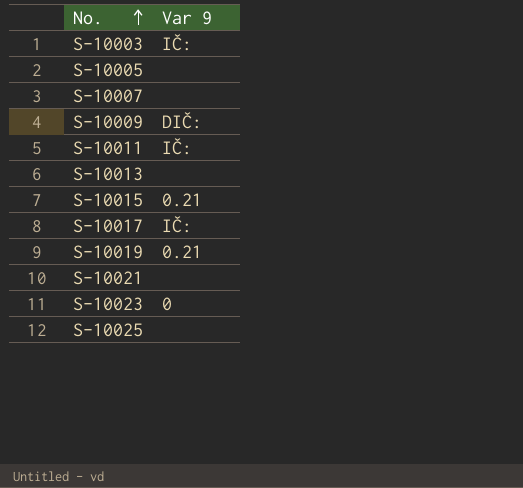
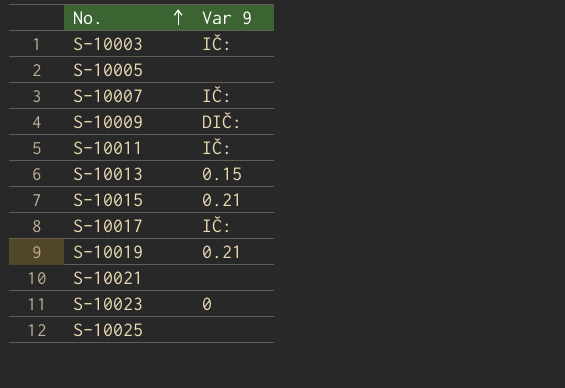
S-10007 | Var 9: none -> IČ:
S-10013 | Var 9: none -> 0.15

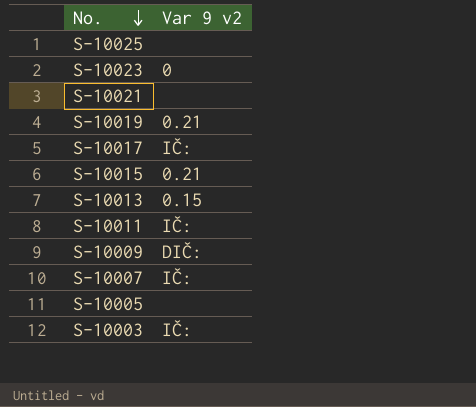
row order: No. ascending -> No. descending
column name: Var 9 -> Var 9 v2

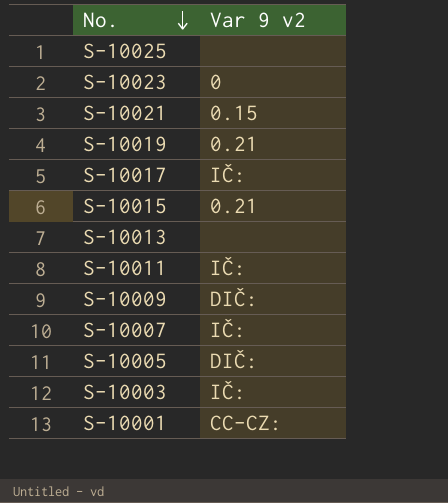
S-10021 | Var 9 v2: none -> 0.15
S-10013 | Var 9 v2: 0.15 -> none
S-10005 | Var 9 v2: none -> DIČ:
row S-10001: none -> CC-CZ:

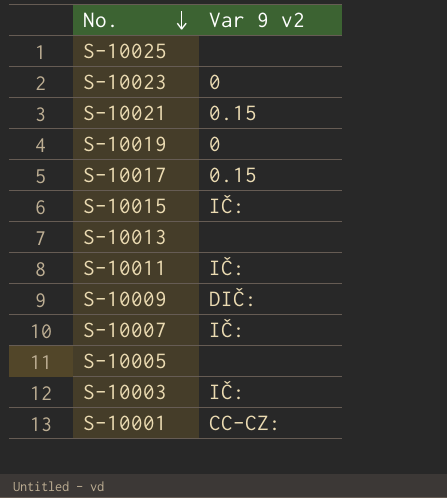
S-10019 | Var 9 v2: 0.21 -> 0
S-10017 | Var 9 v2: IČ: -> 0.15
S-10015 | Var 9 v2: 0.21 -> IČ:
S-10005 | Var 9 v2: DIČ: -> none

